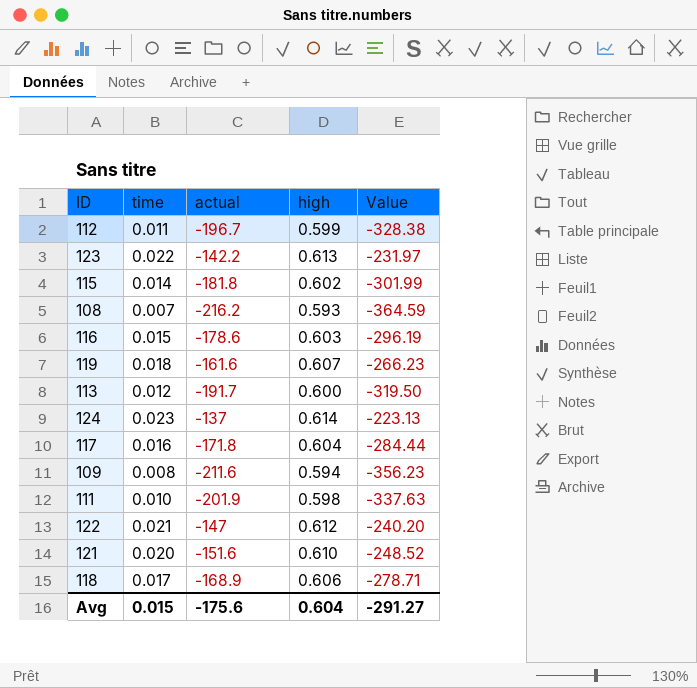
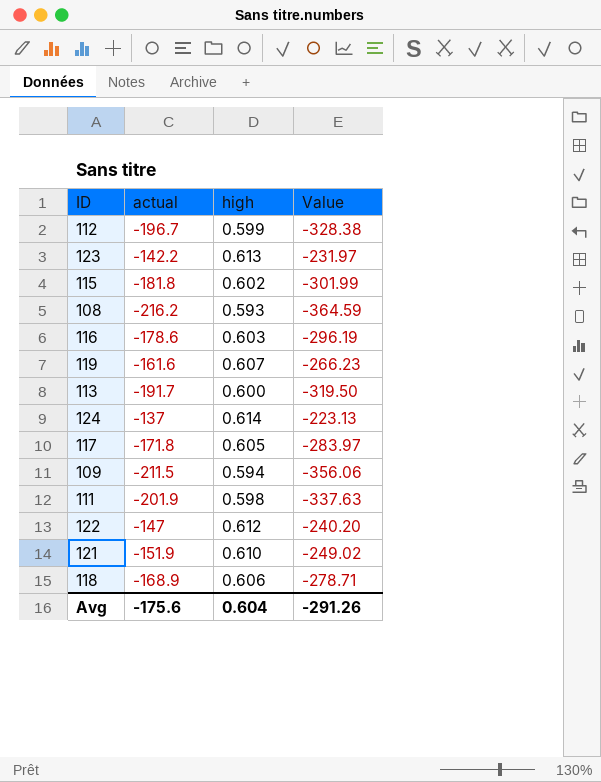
column time | position: 2 -> none
117 | high: 0.604 -> 0.605
117 | Value: -284.44 -> -283.97
109 | actual: -211.6 -> -211.5
109 | Value: -356.23 -> -356.06
121 | actual: -151.6 -> -151.9
121 | Value: -248.52 -> -249.02
Avg | Value: -291.27 -> -291.26

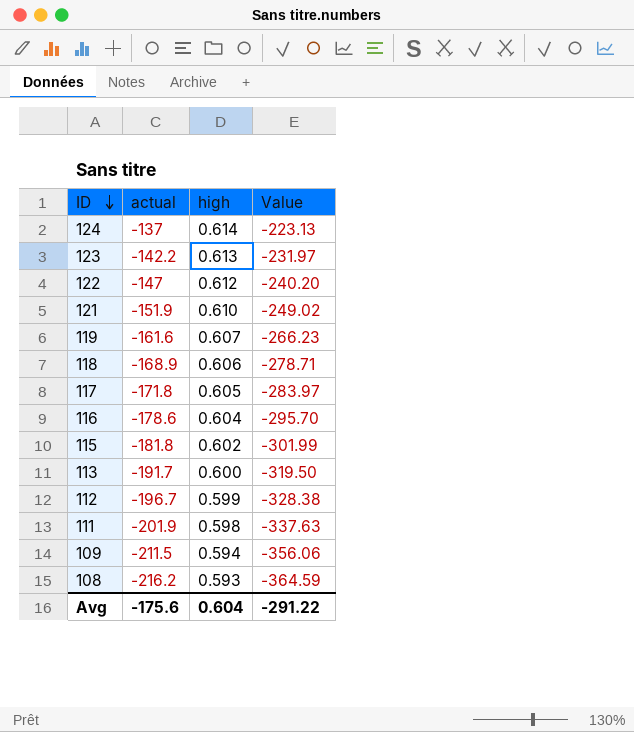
row order: none -> ID descending
116 | high: 0.603 -> 0.604
116 | Value: -296.19 -> -295.70
Avg | Value: -291.26 -> -291.22

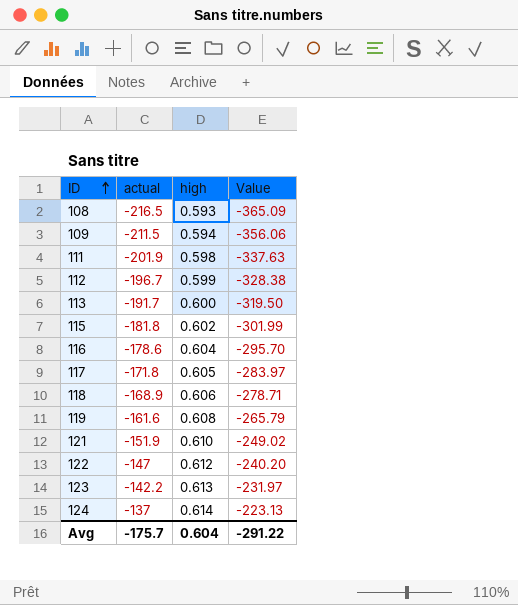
row order: ID descending -> ID ascending
108 | actual: -216.2 -> -216.5
108 | Value: -364.59 -> -365.09
119 | high: 0.607 -> 0.608
119 | Value: -266.23 -> -265.79
Avg | actual: -175.6 -> -175.7

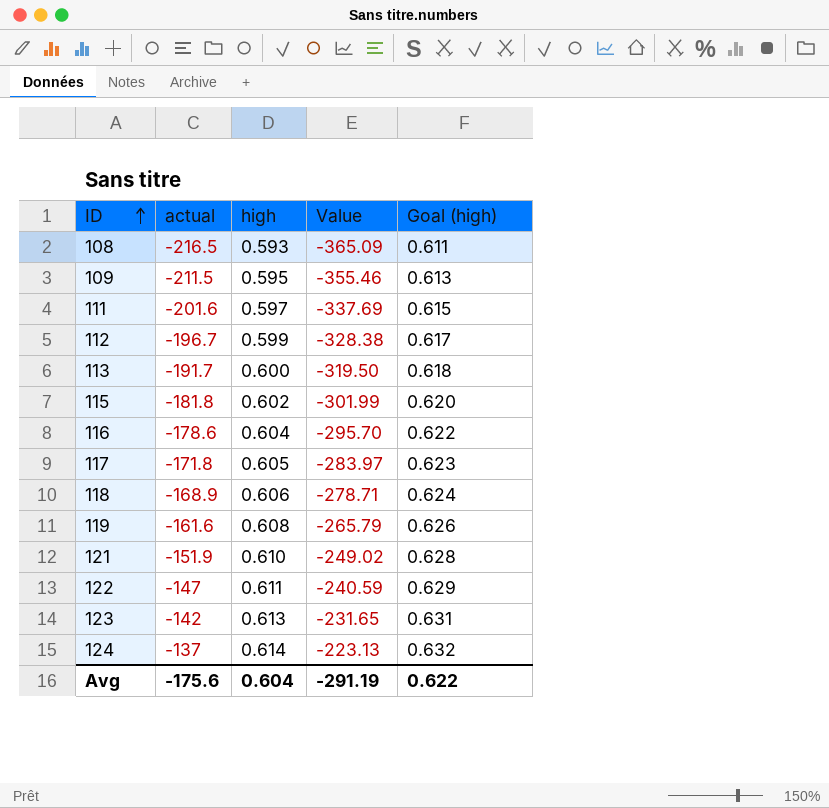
column Goal (high) | formula: none -> [high] * 1.03
109 | high: 0.594 -> 0.595
109 | Value: -356.06 -> -355.46
111 | actual: -201.9 -> -201.6
111 | high: 0.598 -> 0.597
111 | Value: -337.63 -> -337.69
122 | high: 0.612 -> 0.611
122 | Value: -240.20 -> -240.59
123 | actual: -142.2 -> -142
123 | Value: -231.97 -> -231.65
Avg | actual: -175.7 -> -175.6
Avg | Value: -291.22 -> -291.19

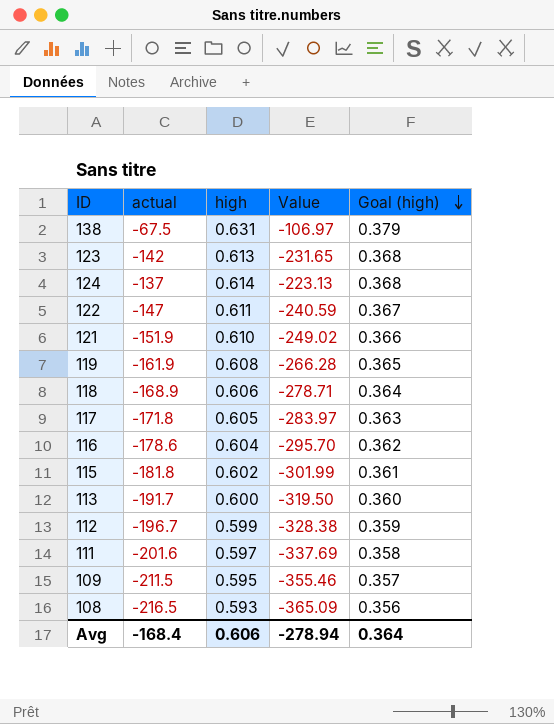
row order: ID ascending -> Goal (high) descending
column Goal (high) | formula: [high] * 1.03 -> [high] * 0.6
row 138: none -> -67.5 | 0.631 | -106.97 | 0.379
119 | actual: -161.6 -> -161.9
119 | Value: -265.79 -> -266.28
Avg | actual: -175.6 -> -168.4
Avg | high: 0.604 -> 0.606
Avg | Value: -291.19 -> -278.94
Avg | Goal (high): 0.622 -> 0.364

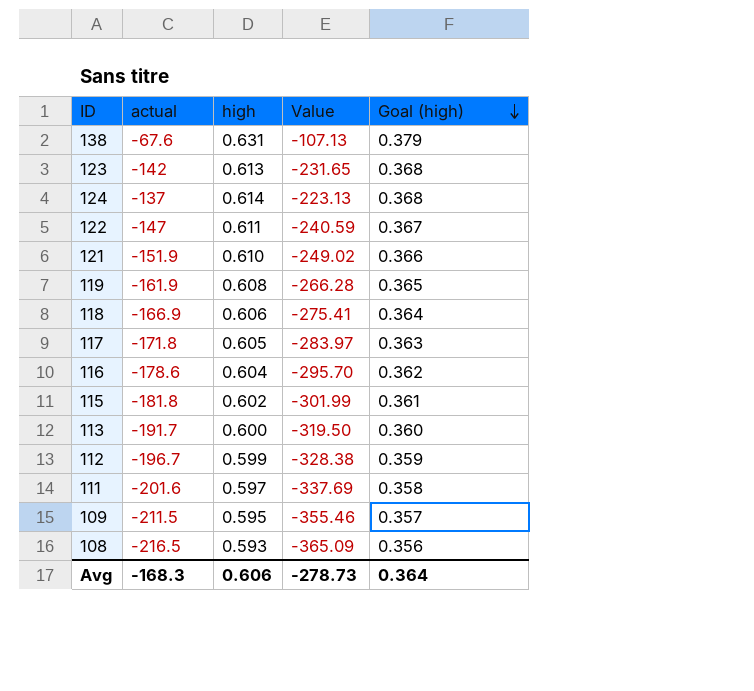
138 | actual: -67.5 -> -67.6
138 | Value: -106.97 -> -107.13
118 | actual: -168.9 -> -166.9
118 | Value: -278.71 -> -275.41
Avg | actual: -168.4 -> -168.3
Avg | Value: -278.94 -> -278.73

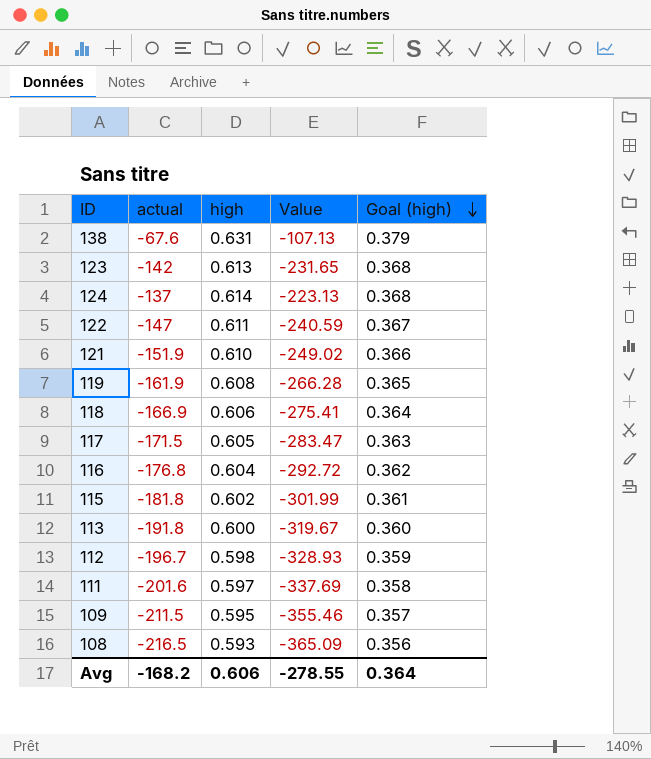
117 | actual: -171.8 -> -171.5
117 | Value: -283.97 -> -283.47
116 | actual: -178.6 -> -176.8
116 | Value: -295.70 -> -292.72
113 | actual: -191.7 -> -191.8
113 | Value: -319.50 -> -319.67
112 | high: 0.599 -> 0.598
112 | Value: -328.38 -> -328.93
Avg | actual: -168.3 -> -168.2
Avg | Value: -278.73 -> -278.55

